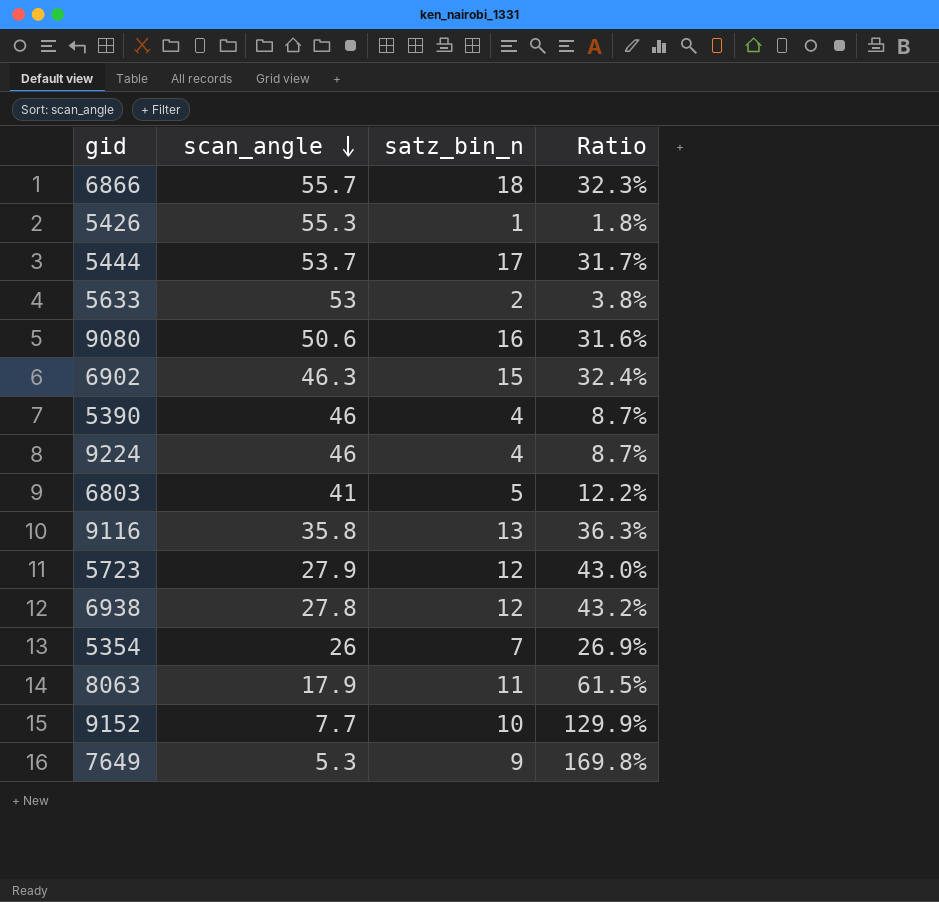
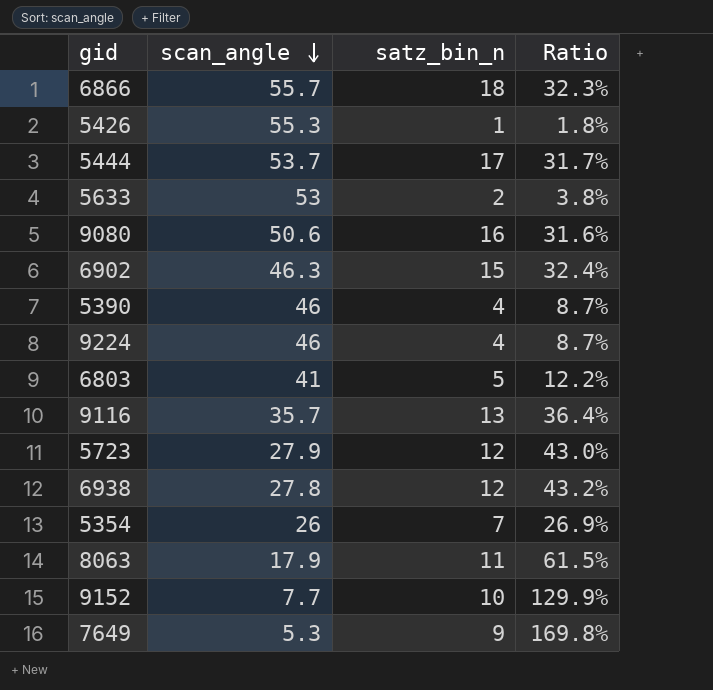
9116 | scan_angle: 35.8 -> 35.7
9116 | Ratio: 36.3% -> 36.4%

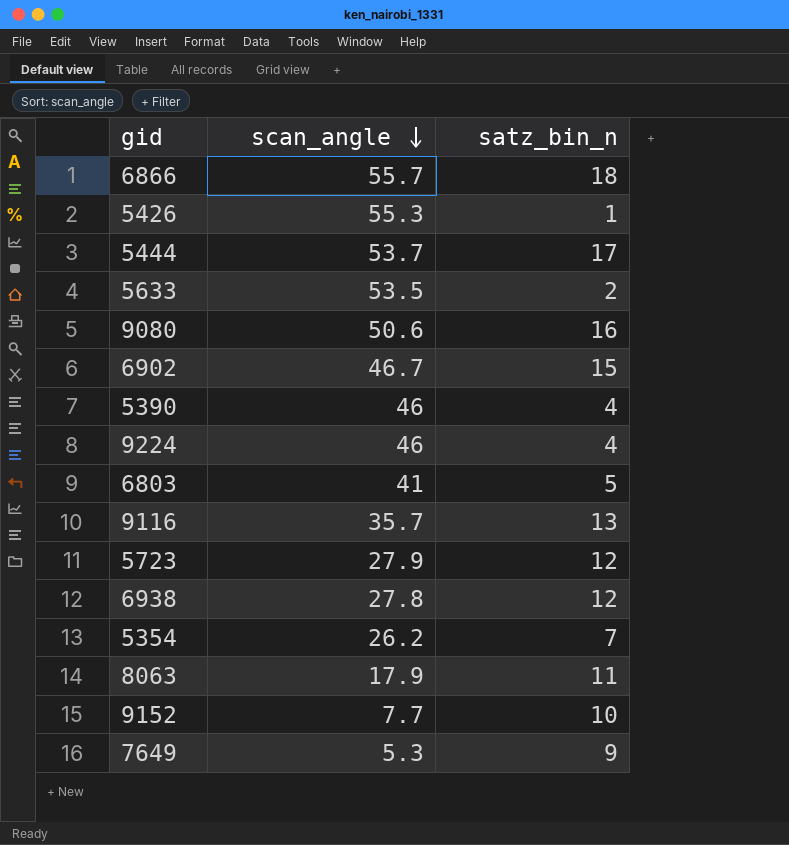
column Ratio | formula: [satz_bin_n] / [scan_angle] -> none
5633 | scan_angle: 53 -> 53.5
6902 | scan_angle: 46.3 -> 46.7
5354 | scan_angle: 26 -> 26.2

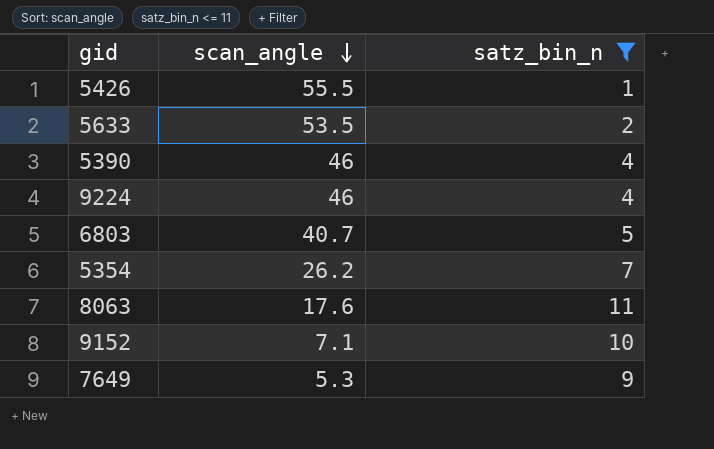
filter: none -> satz_bin_n <= 11
5426 | scan_angle: 55.3 -> 55.5
6803 | scan_angle: 41 -> 40.7
8063 | scan_angle: 17.9 -> 17.6
9152 | scan_angle: 7.7 -> 7.1

